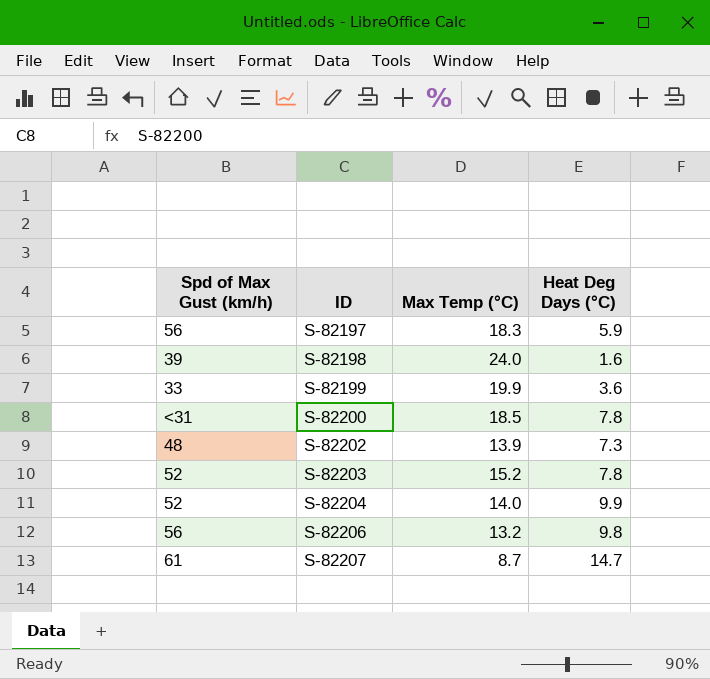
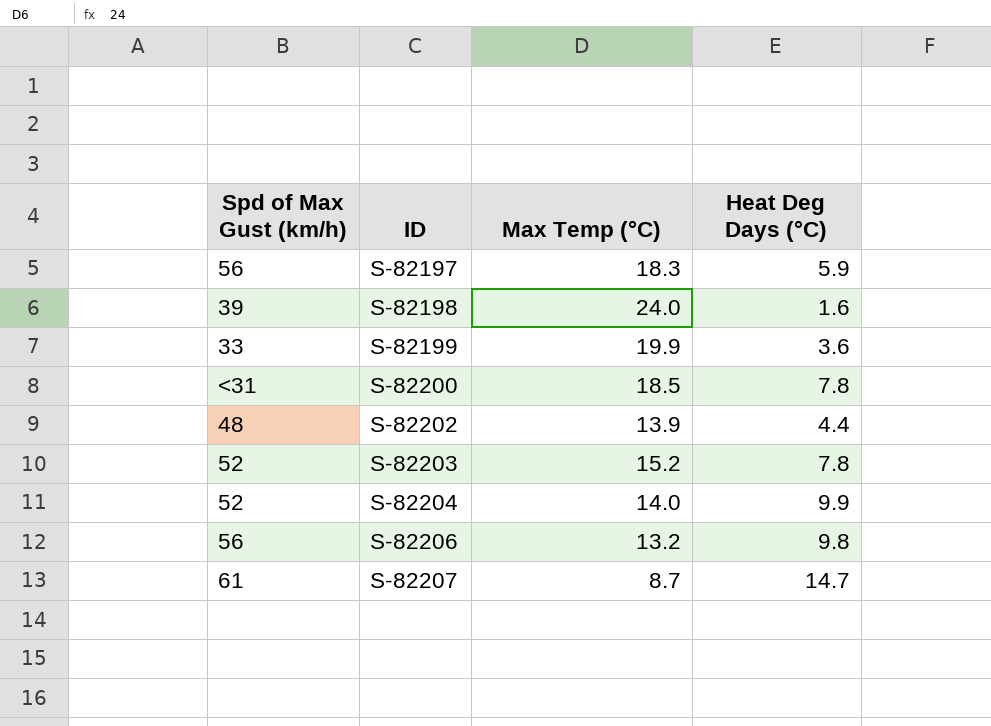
S-82202 | Heat Deg Days (°C): 7.3 -> 4.4

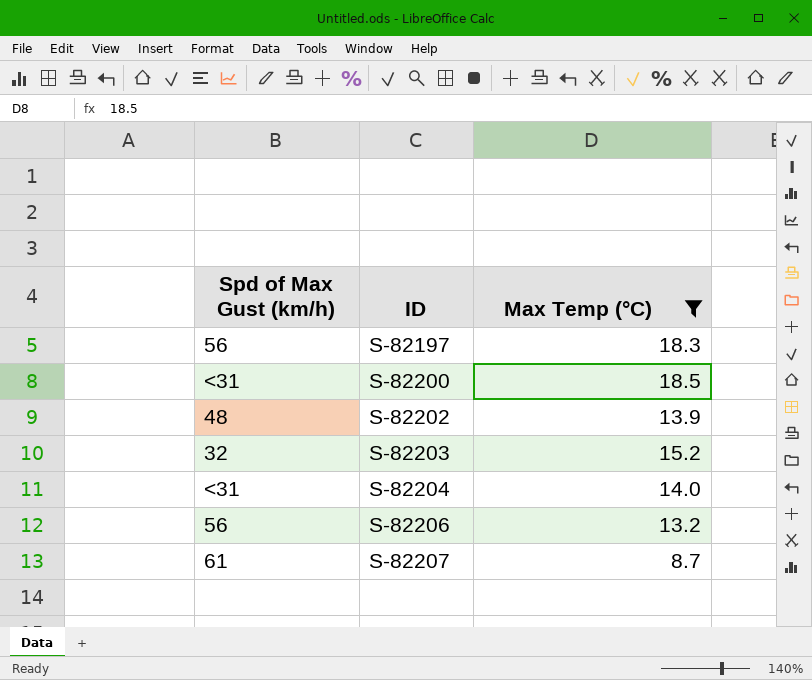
filter: none -> Max Temp (°C) <= 18.5
column Heat Deg Days (°C) | position: 4 -> none
S-82203 | Spd of Max Gust (km/h): 52 -> 32
S-82204 | Spd of Max Gust (km/h): 52 -> <31

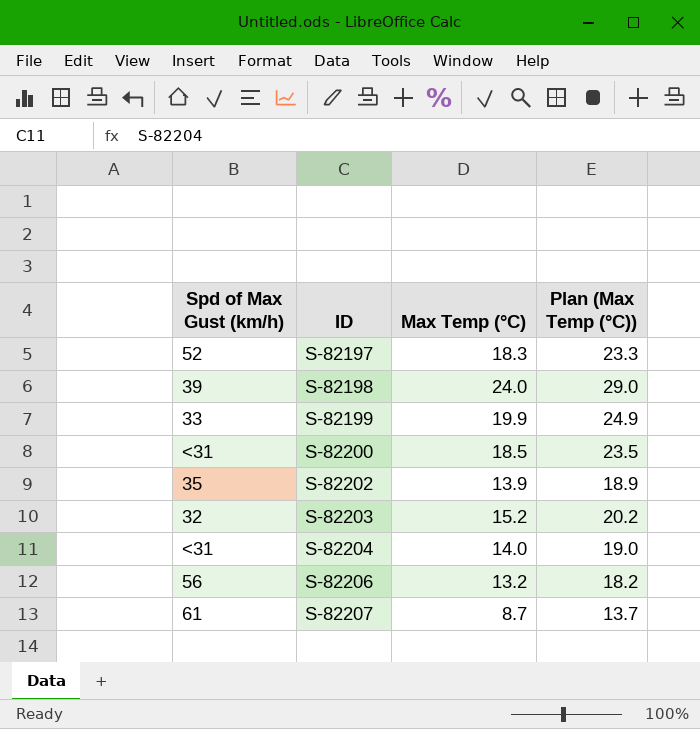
filter: Max Temp (°C) <= 18.5 -> none
column Plan (Max Temp (°C)) | formula: none -> [Max Temp (°C)] + 5
S-82197 | Spd of Max Gust (km/h): 56 -> 52
S-82202 | Spd of Max Gust (km/h): 48 -> 35

